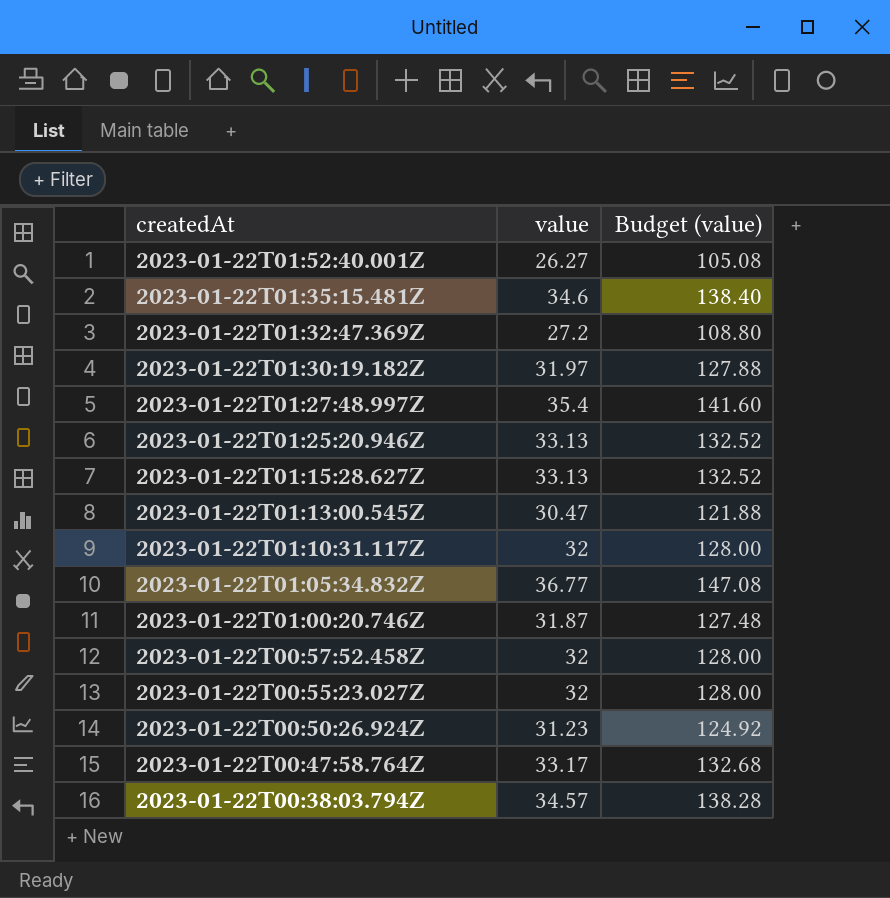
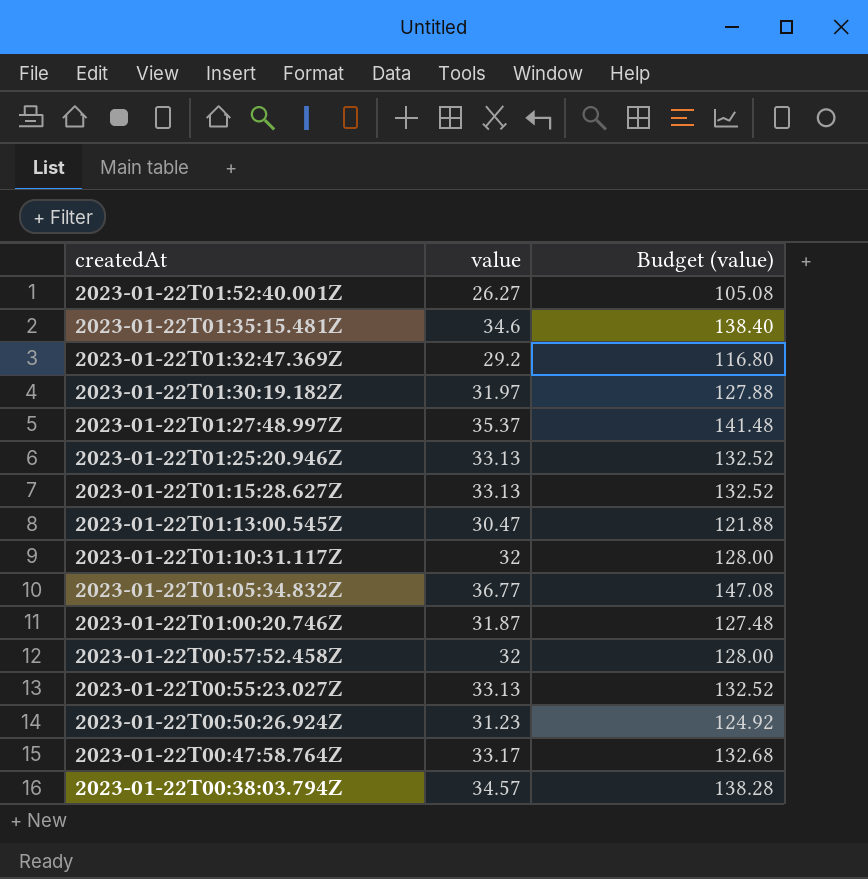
2023-01-22T01:32:47.369Z | value: 27.2 -> 29.2
2023-01-22T01:32:47.369Z | Budget (value): 108.80 -> 116.80
2023-01-22T01:27:48.997Z | value: 35.4 -> 35.37
2023-01-22T01:27:48.997Z | Budget (value): 141.60 -> 141.48
2023-01-22T00:55:23.027Z | value: 32 -> 33.13
2023-01-22T00:55:23.027Z | Budget (value): 128.00 -> 132.52

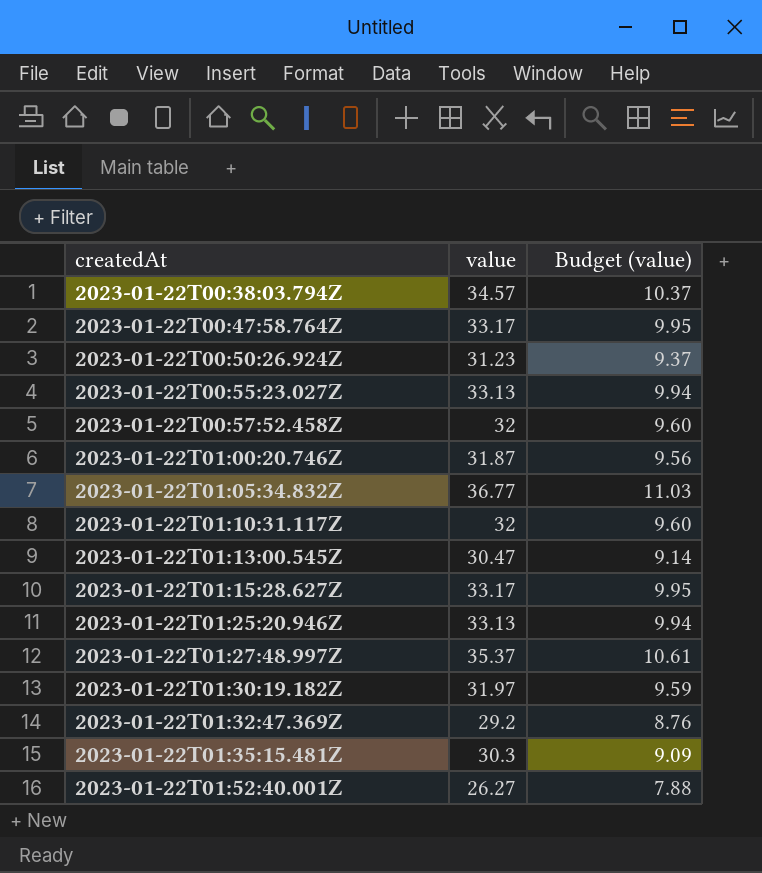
row order: createdAt descending -> createdAt ascending
column Budget (value) | formula: [value] * 4 -> [value] * 0.3
2023-01-22T01:15:28.627Z | value: 33.13 -> 33.17
2023-01-22T01:35:15.481Z | value: 34.6 -> 30.3

